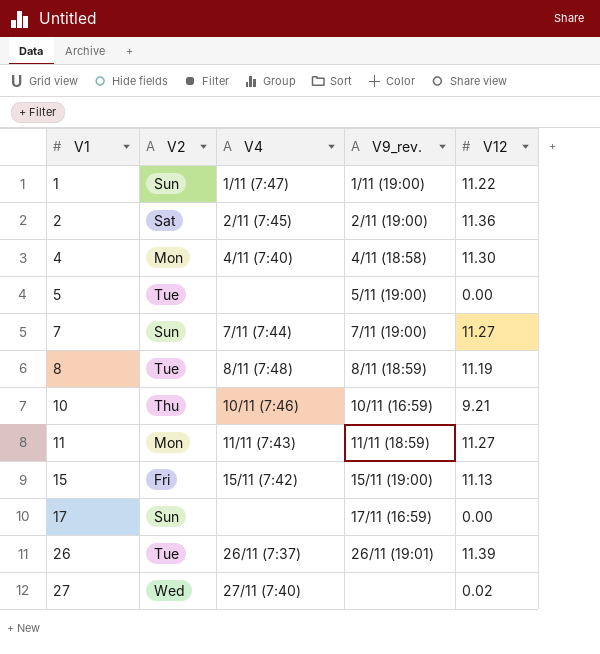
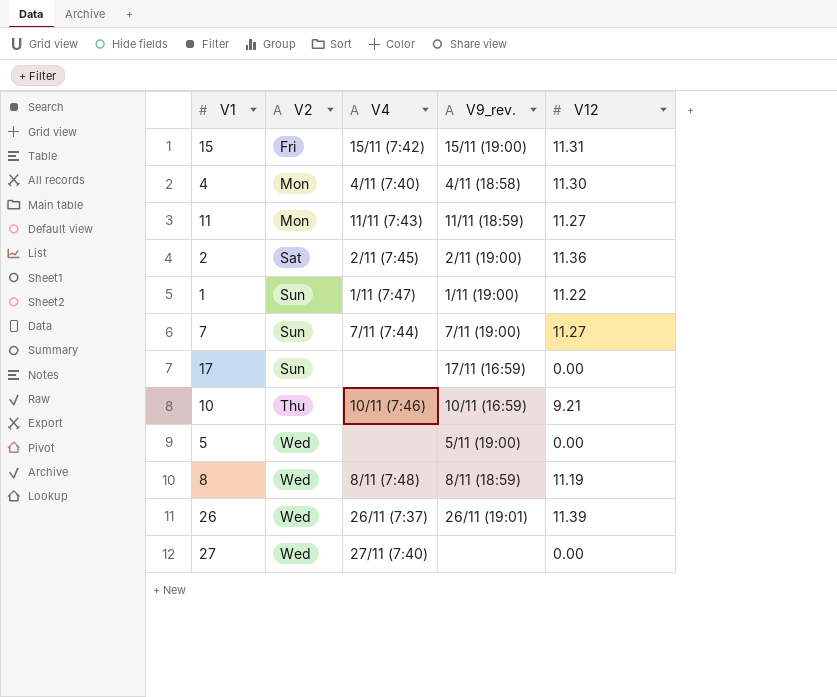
row order: V1 ascending -> V2 ascending
15 | V12: 11.13 -> 11.31
5 | V2: Tue -> Wed
8 | V2: Tue -> Wed
26 | V2: Tue -> Wed
27 | V12: 0.02 -> 0.00

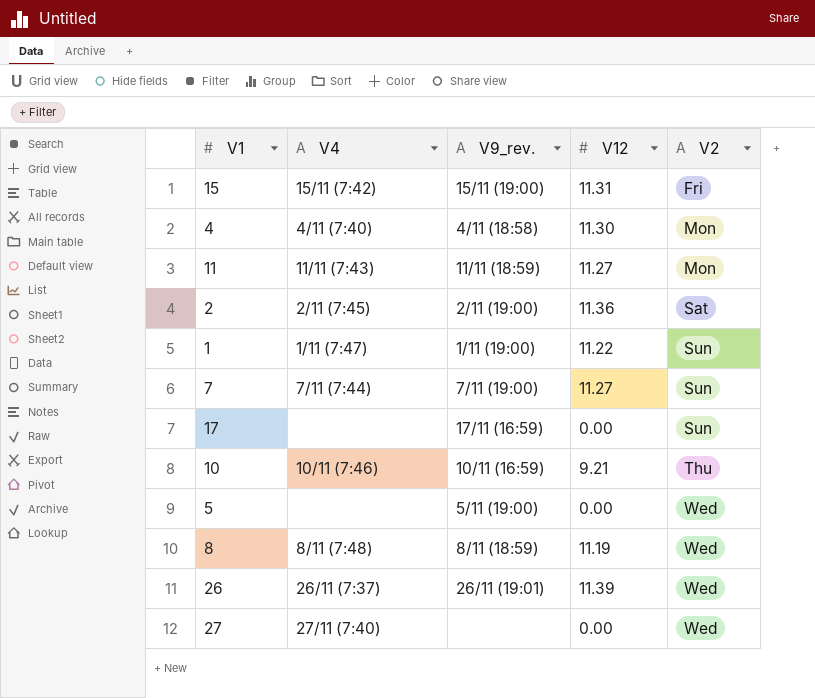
column V2 | position: 2 -> 5

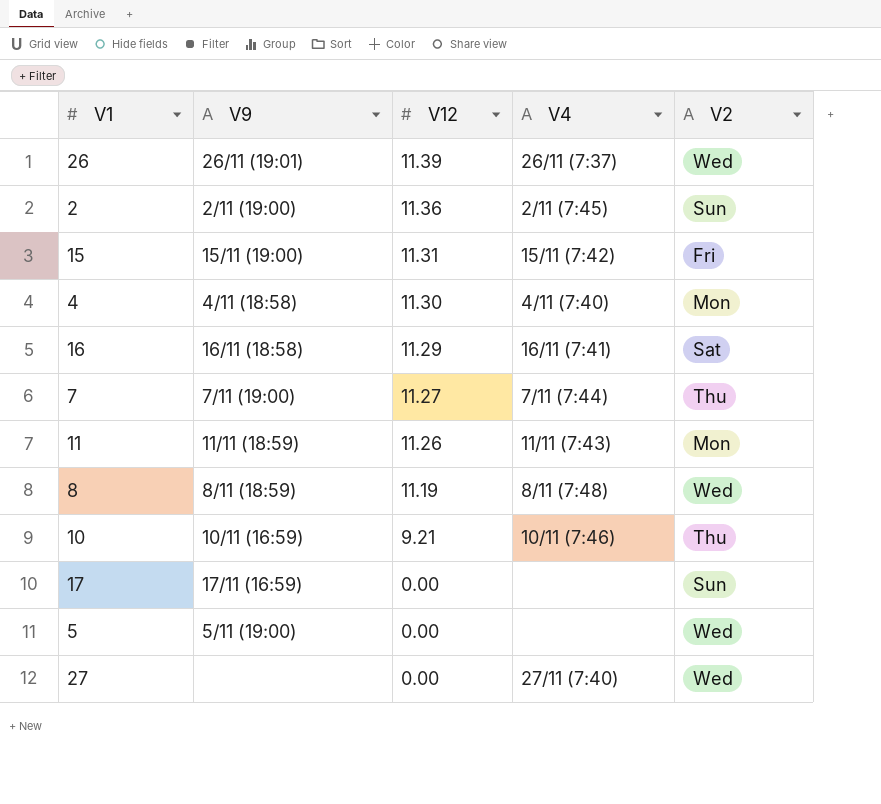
row order: V2 ascending -> V12 descending
column name: V9_rev. -> V9
column V4 | position: 2 -> 4
row 1: 1/11 (7:47) | 1/11 (19:00) | 11.22 | Sun -> none
2 | V2: Sat -> Sun
row 16: none -> 16/11 (18:58) | 11.29 | 16/11 (7:41) | Sat
7 | V2: Sun -> Thu
11 | V12: 11.27 -> 11.26

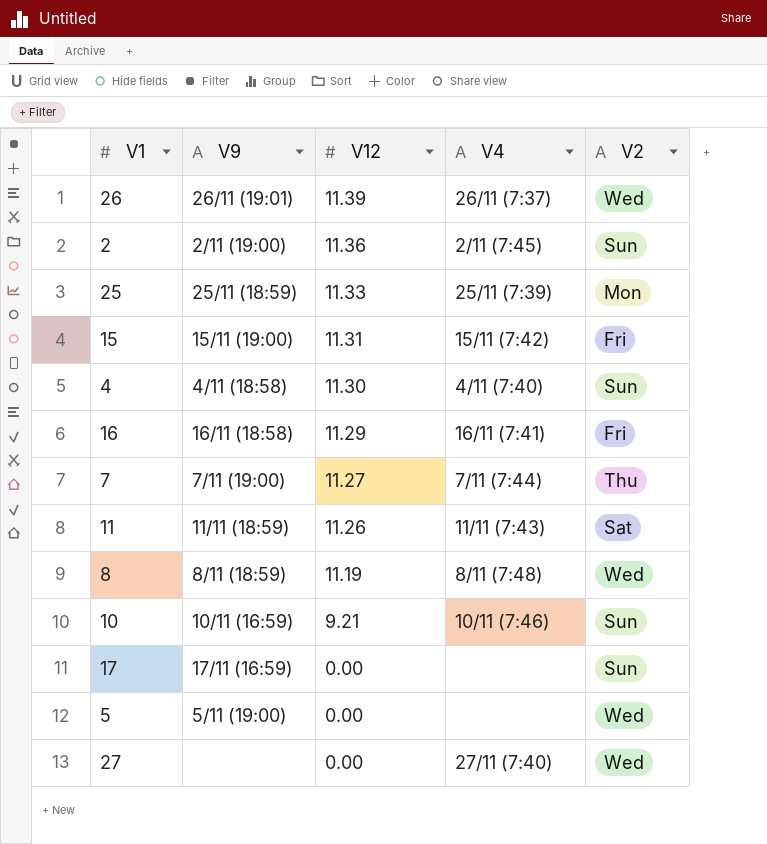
row 25: none -> 25/11 (18:59) | 11.33 | 25/11 (7:39) | Mon
4 | V2: Mon -> Sun
16 | V2: Sat -> Fri
11 | V2: Mon -> Sat
10 | V2: Thu -> Sun

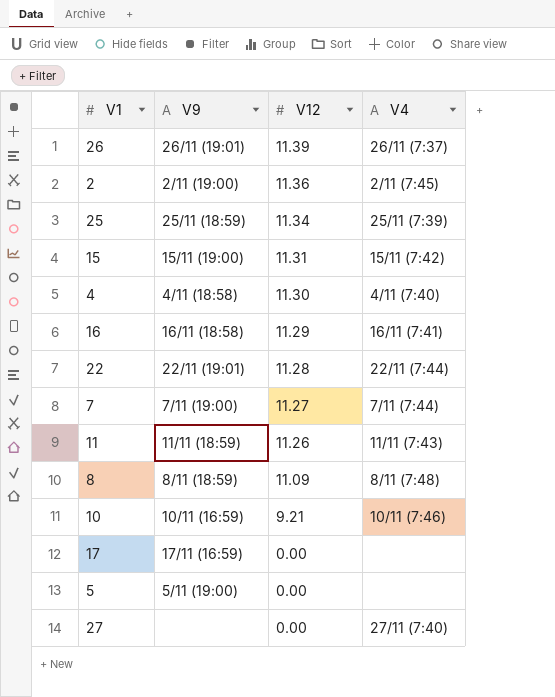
column V2 | position: 5 -> none
25 | V12: 11.33 -> 11.34
row 22: none -> 22/11 (19:01) | 11.28 | 22/11 (7:44)
8 | V12: 11.19 -> 11.09

